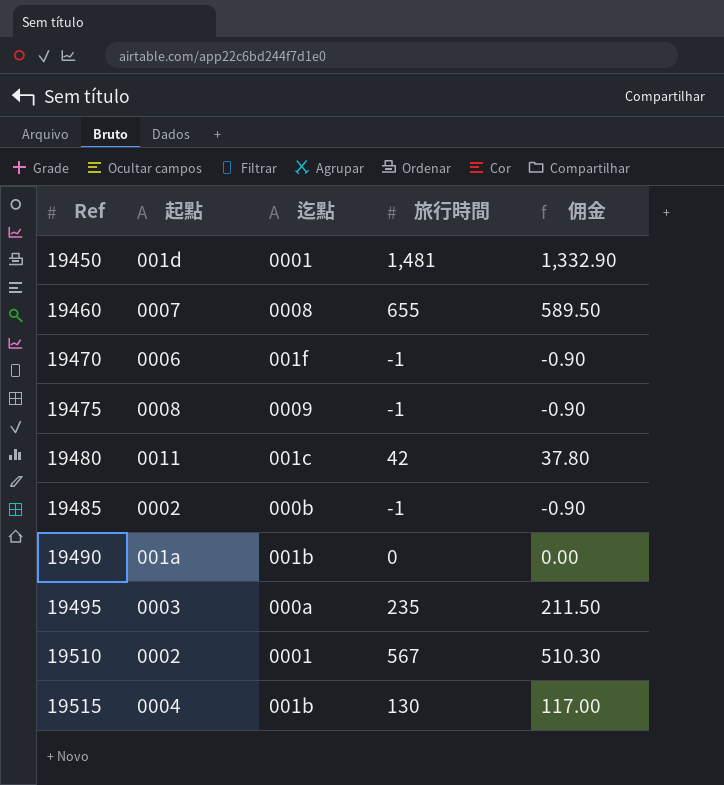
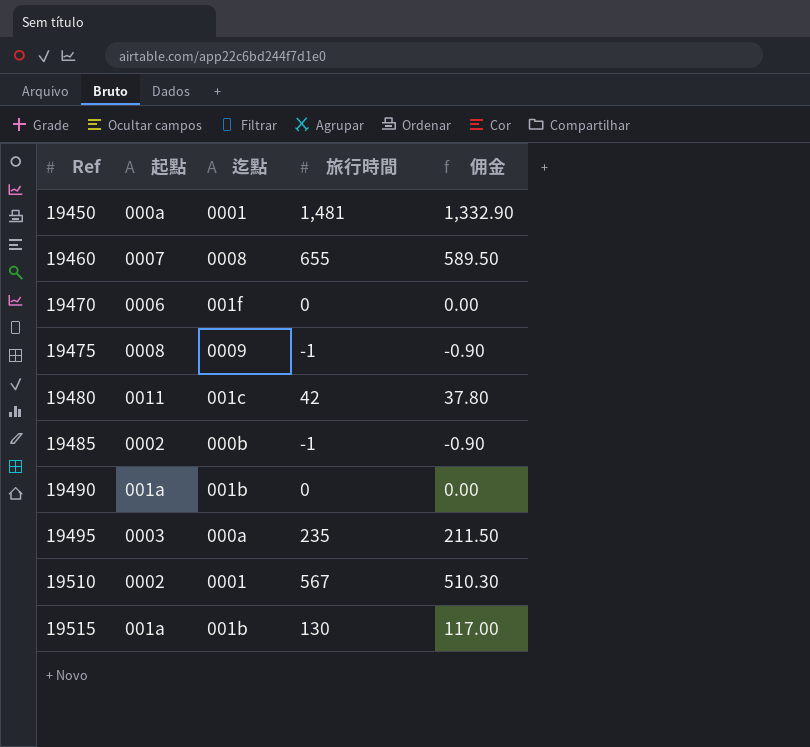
19450 | 起點: 001d -> 000a
19470 | 旅行時間: -1 -> 0
19470 | 佣金: -0.90 -> 0.00
19515 | 起點: 0004 -> 001a

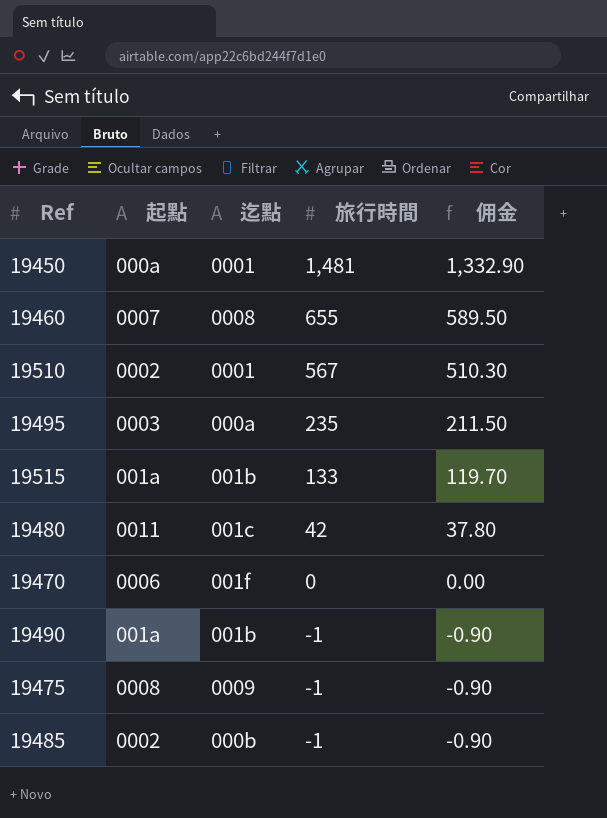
row order: Ref ascending -> 旅行時間 descending
19515 | 旅行時間: 130 -> 133
19515 | 佣金: 117.00 -> 119.70
19490 | 旅行時間: 0 -> -1
19490 | 佣金: 0.00 -> -0.90

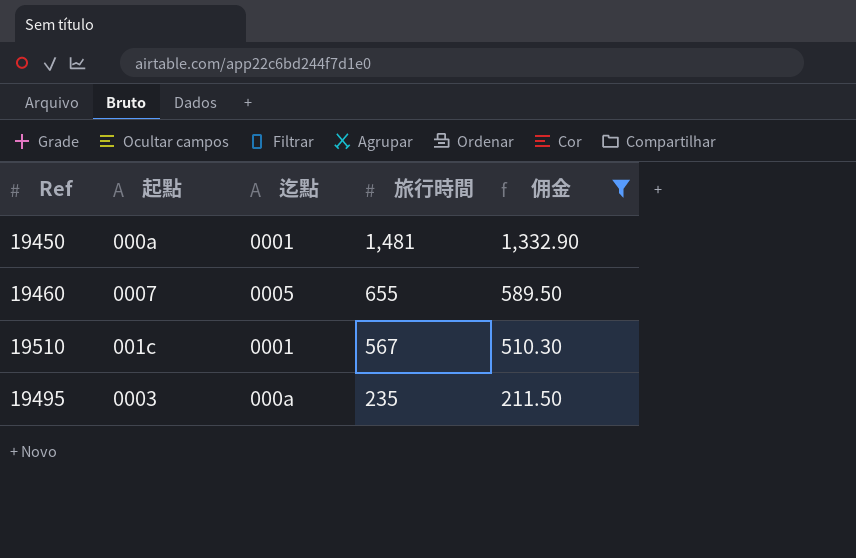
filter: none -> 佣金 >= 211.50
19460 | 迄點: 0008 -> 0005
19510 | 起點: 0002 -> 001c

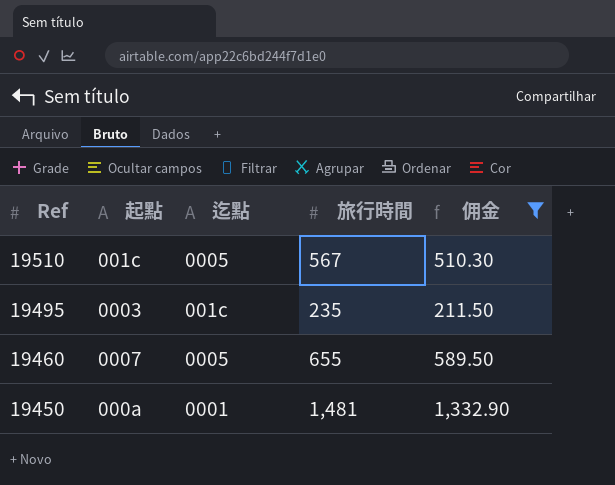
row order: 旅行時間 descending -> Ref descending
19510 | 迄點: 0001 -> 0005
19495 | 迄點: 000a -> 001c

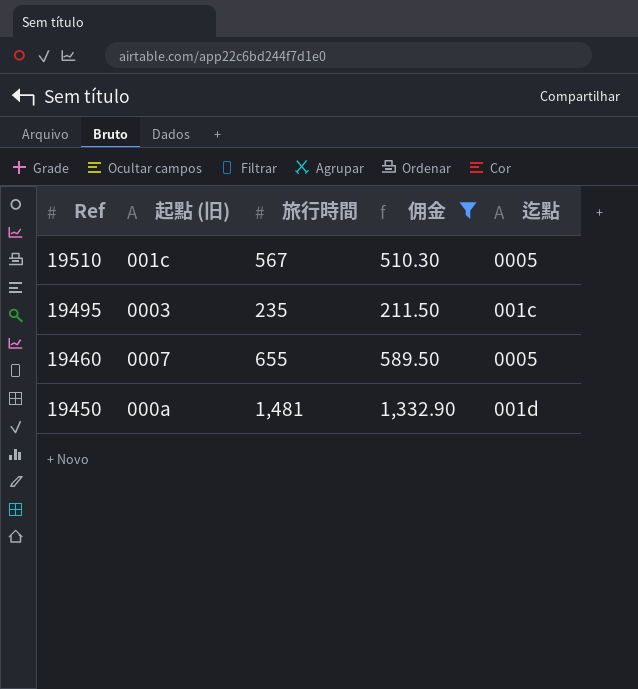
column name: 起點 -> 起點 (旧)
column 迄點 | position: 3 -> 5
19450 | 迄點: 0001 -> 001d

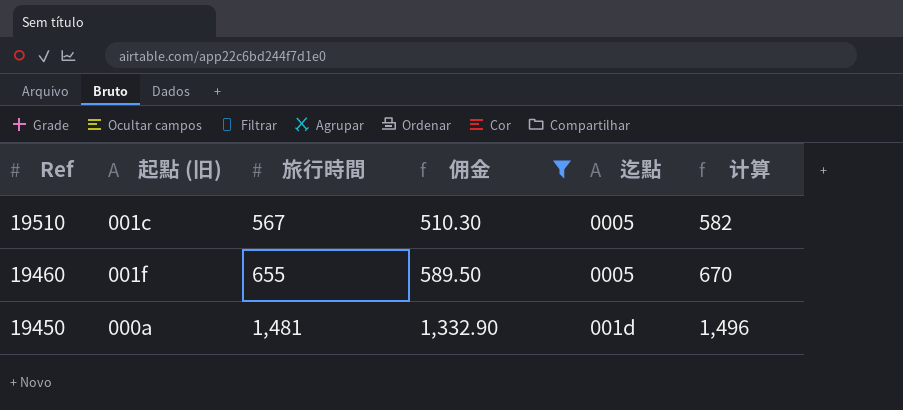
column 计算 | formula: none -> [旅行時間] + 15
row 19495: 0003 | 235 | 211.50 | 001c -> none
19460 | 起點 (旧): 0007 -> 001f

